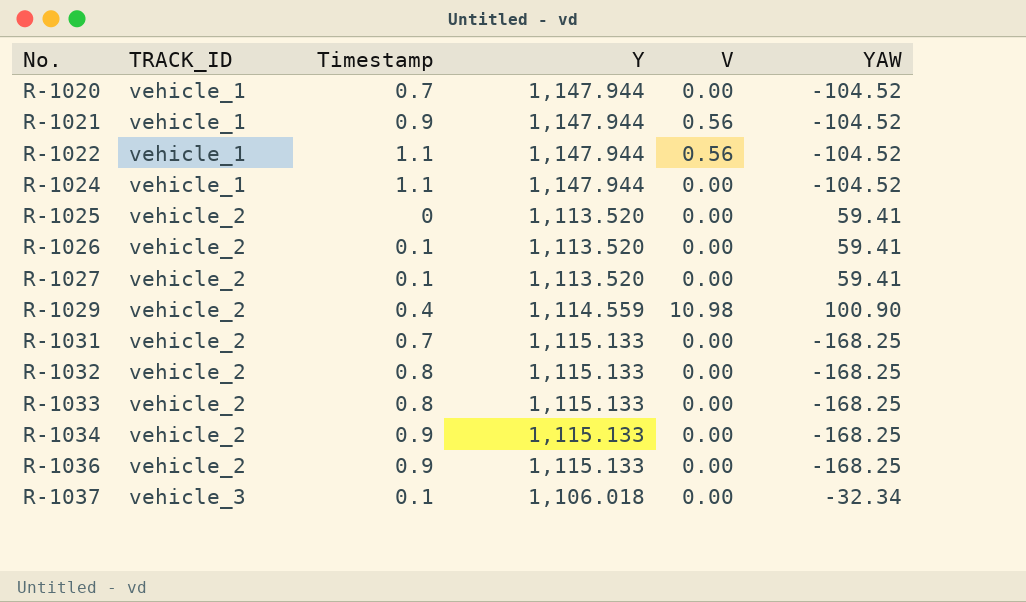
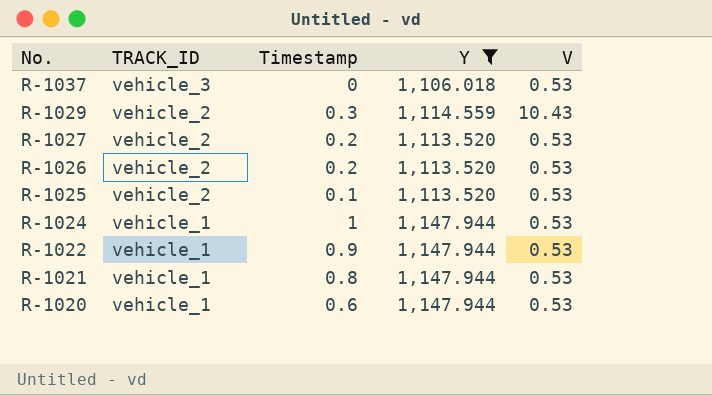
filter: none -> Y != 1,115.133
row order: No. ascending -> No. descending
column YAW | position: 6 -> none
R-1037 | Timestamp: 0.1 -> 0
R-1037 | V: 0.00 -> 0.53
R-1029 | Timestamp: 0.4 -> 0.3
R-1029 | V: 10.98 -> 10.43
R-1027 | Timestamp: 0.1 -> 0.2
R-1027 | V: 0.00 -> 0.53
R-1026 | Timestamp: 0.1 -> 0.2
R-1026 | V: 0.00 -> 0.53
R-1025 | Timestamp: 0 -> 0.1
R-1025 | V: 0.00 -> 0.53
R-1024 | Timestamp: 1.1 -> 1
R-1024 | V: 0.00 -> 0.53
R-1022 | Timestamp: 1.1 -> 0.9
R-1022 | V: 0.56 -> 0.53
R-1021 | Timestamp: 0.9 -> 0.8
R-1021 | V: 0.56 -> 0.53
R-1020 | Timestamp: 0.7 -> 0.6
R-1020 | V: 0.00 -> 0.53

